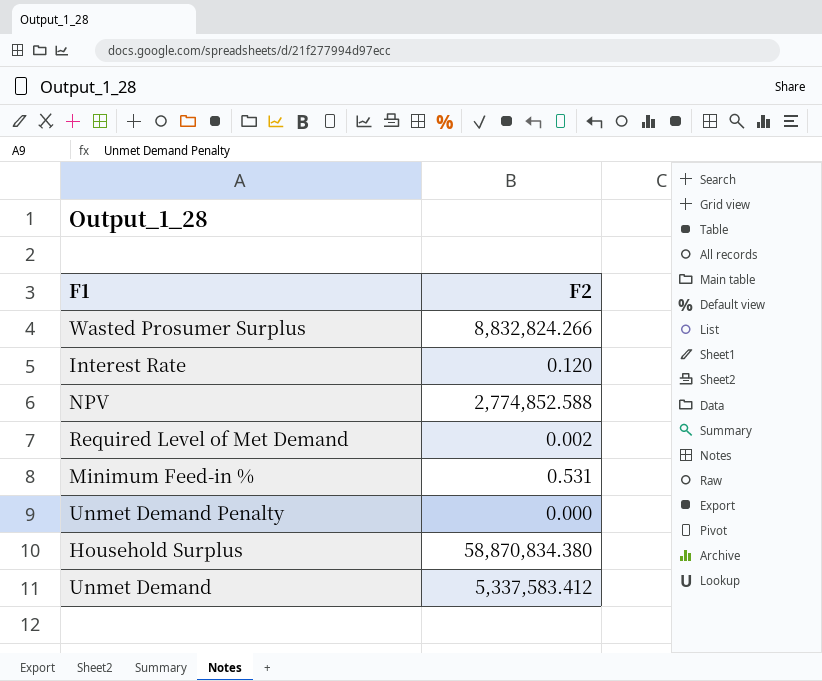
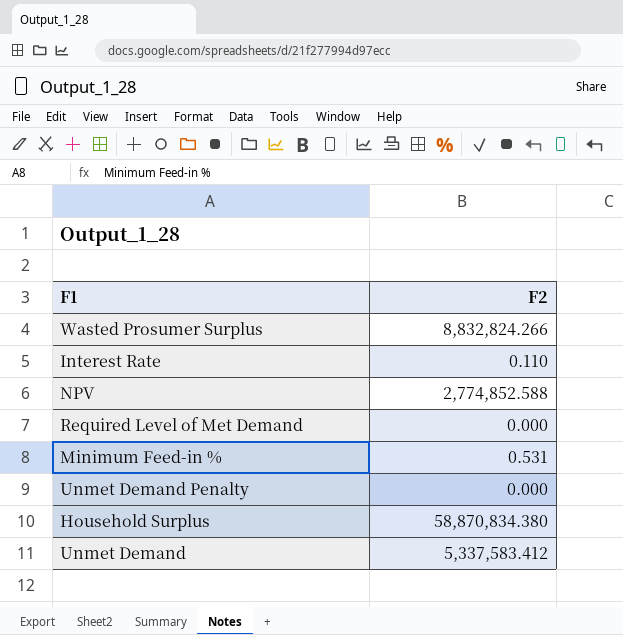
Interest Rate | F2: 0.120 -> 0.110
Required Level of Met Demand | F2: 0.002 -> 0.000

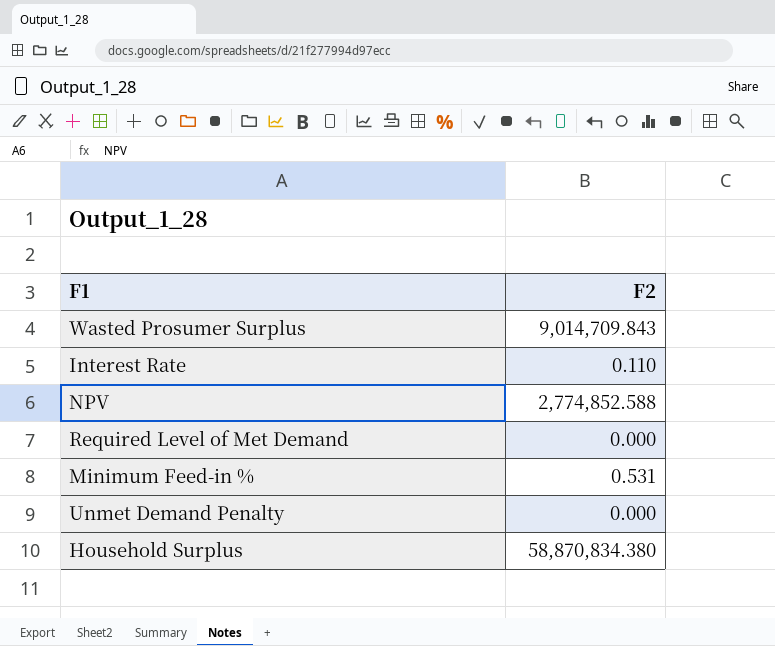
row Unmet Demand: 5,337,583.412 -> none
Wasted Prosumer Surplus | F2: 8,832,824.266 -> 9,014,709.843

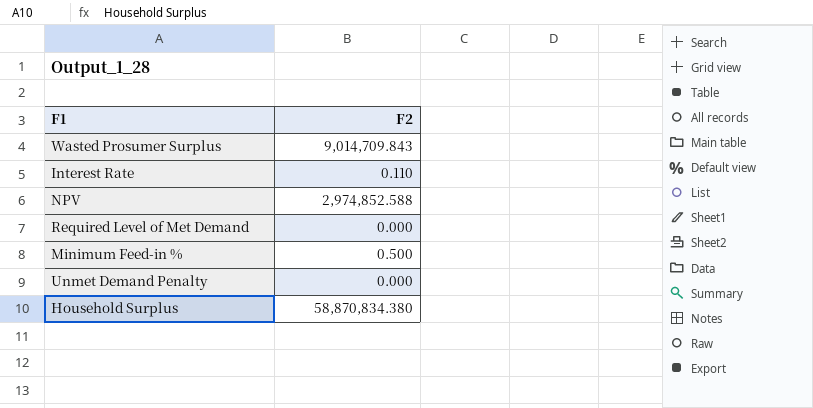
NPV | F2: 2,774,852.588 -> 2,974,852.588
Minimum Feed-in % | F2: 0.531 -> 0.500

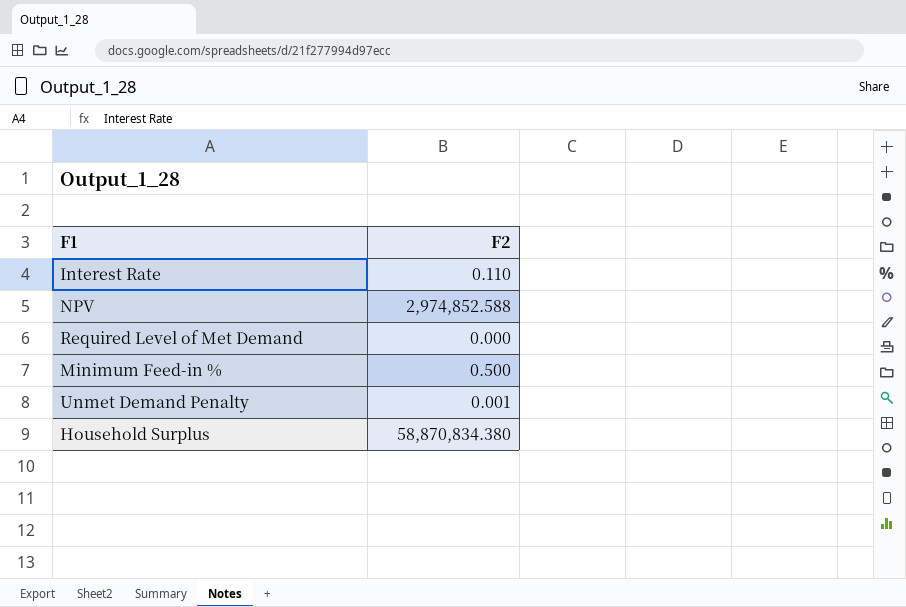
row Wasted Prosumer Surplus: 9,014,709.843 -> none
Unmet Demand Penalty | F2: 0.000 -> 0.001

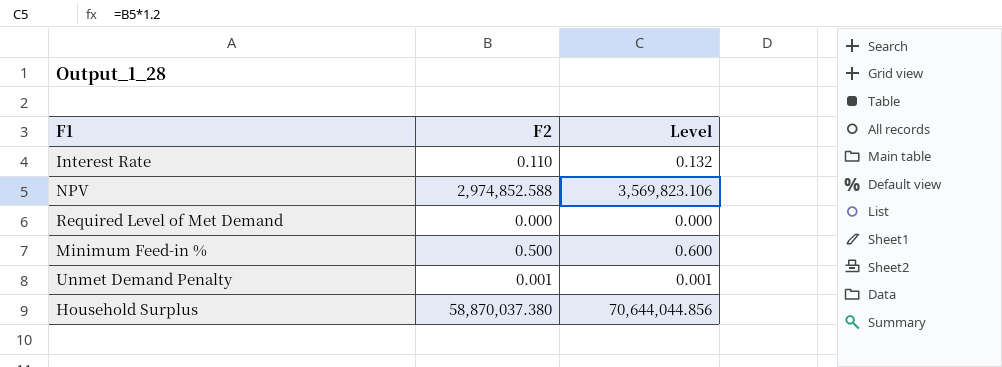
column Level | formula: none -> [F2] * 1.2
Household Surplus | F2: 58,870,834.380 -> 58,870,037.380

